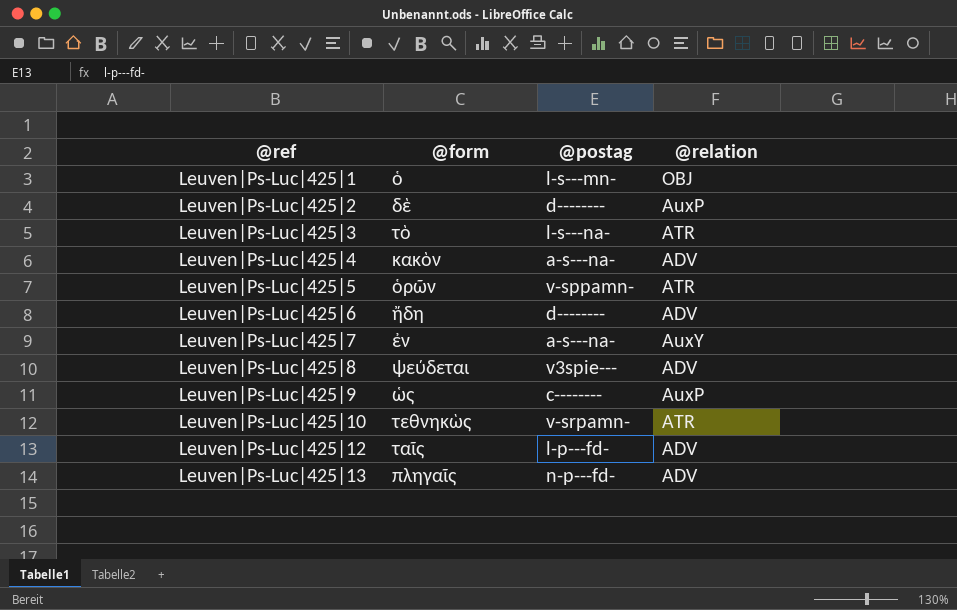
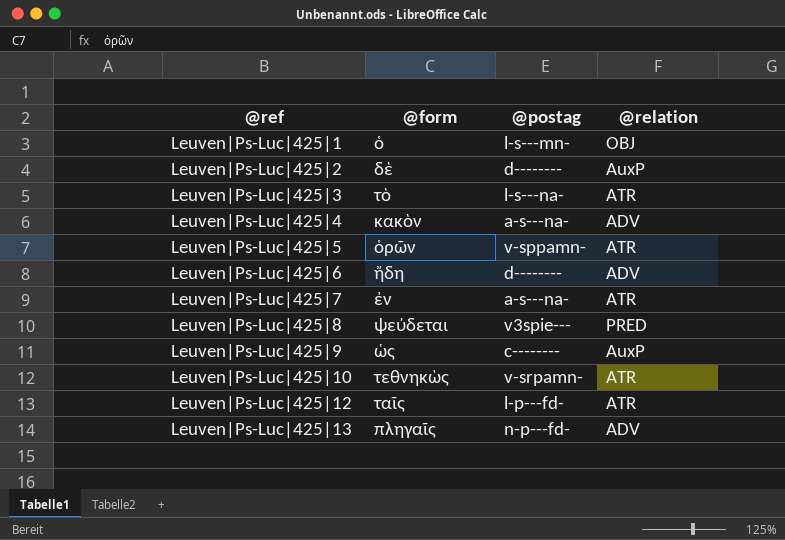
Leuven|Ps-Luc|425|7 | @relation: AuxY -> ATR
Leuven|Ps-Luc|425|8 | @relation: ADV -> PRED
Leuven|Ps-Luc|425|12 | @relation: ADV -> ATR

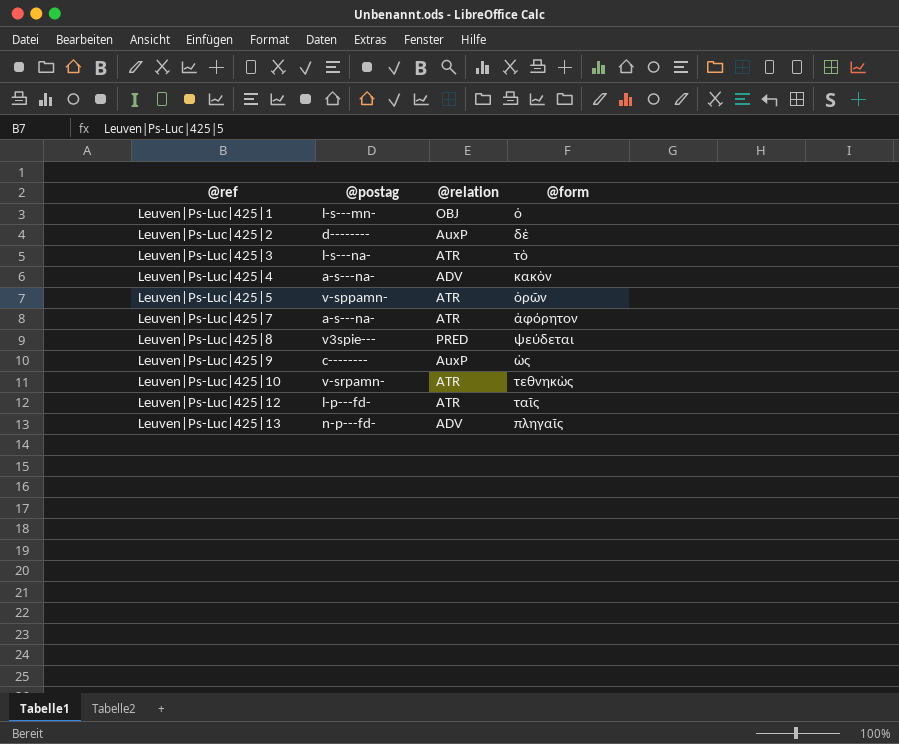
column @form | position: 2 -> 4
row Leuven|Ps-Luc|425|6: ἤδη | d-------- | ADV -> none
Leuven|Ps-Luc|425|7 | @form: ἐν -> ἀφόρητον

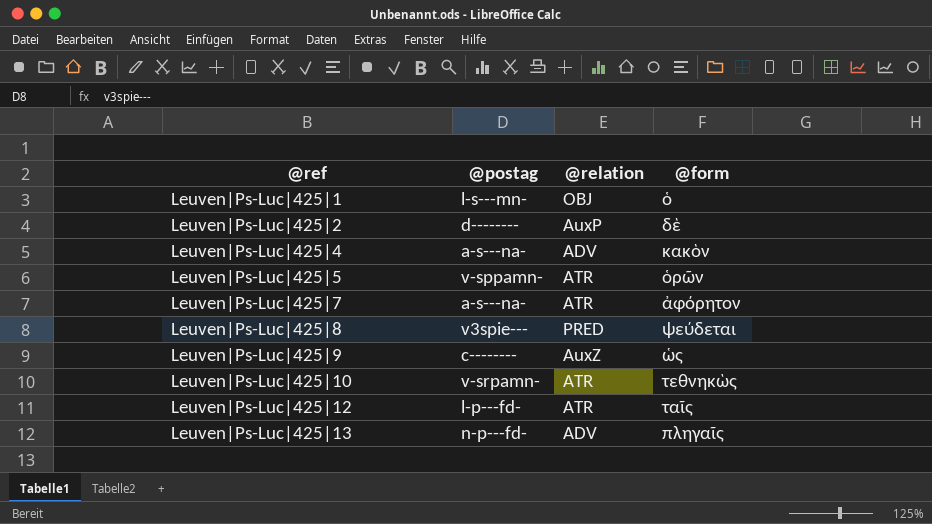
row Leuven|Ps-Luc|425|3: l-s---na- | ATR | τὸ -> none
Leuven|Ps-Luc|425|9 | @relation: AuxP -> AuxZ

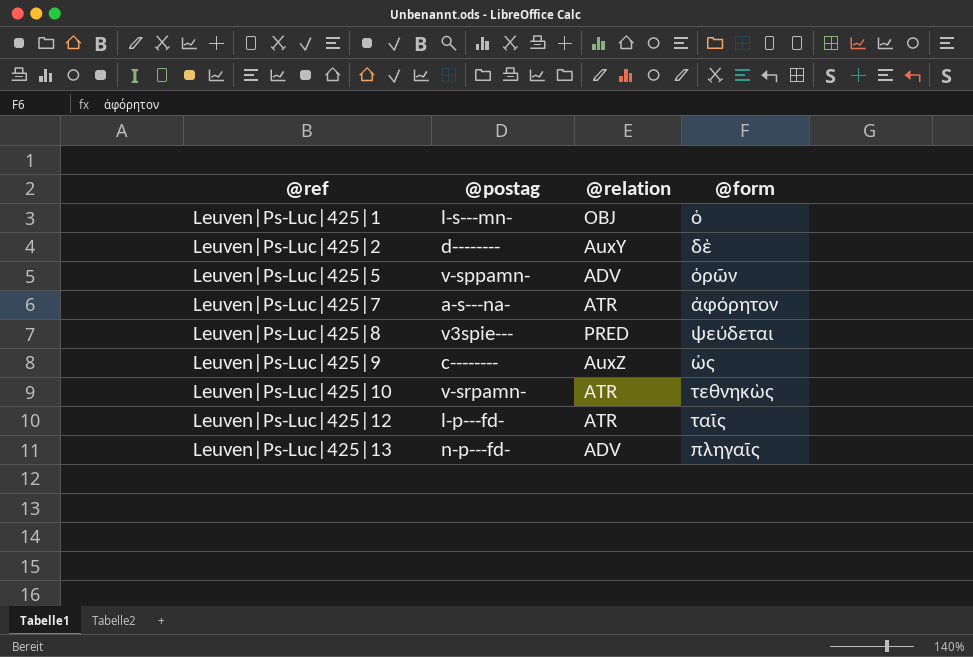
row Leuven|Ps-Luc|425|4: a-s---na- | ADV | κακὸν -> none
Leuven|Ps-Luc|425|2 | @relation: AuxP -> AuxY
Leuven|Ps-Luc|425|5 | @relation: ATR -> ADV

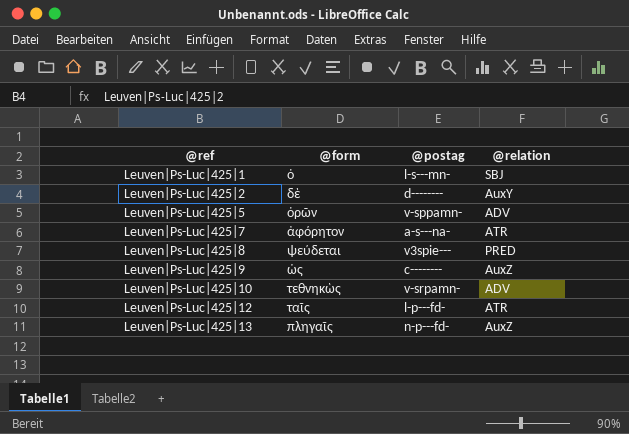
column @form | position: 4 -> 2
Leuven|Ps-Luc|425|1 | @relation: OBJ -> SBJ
Leuven|Ps-Luc|425|10 | @relation: ATR -> ADV
Leuven|Ps-Luc|425|13 | @relation: ADV -> AuxZ

